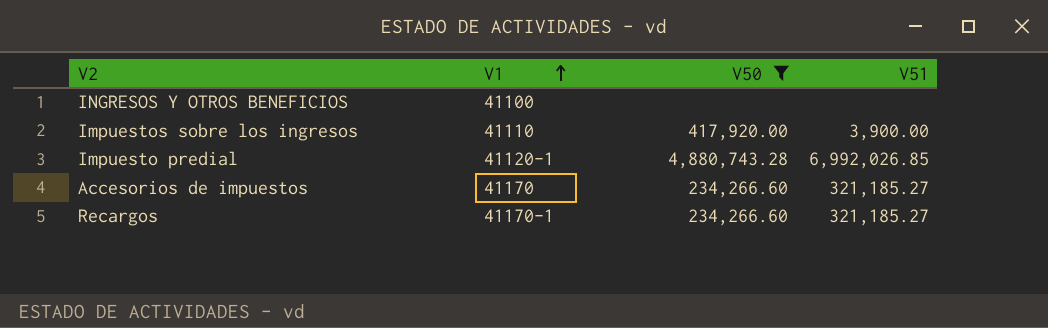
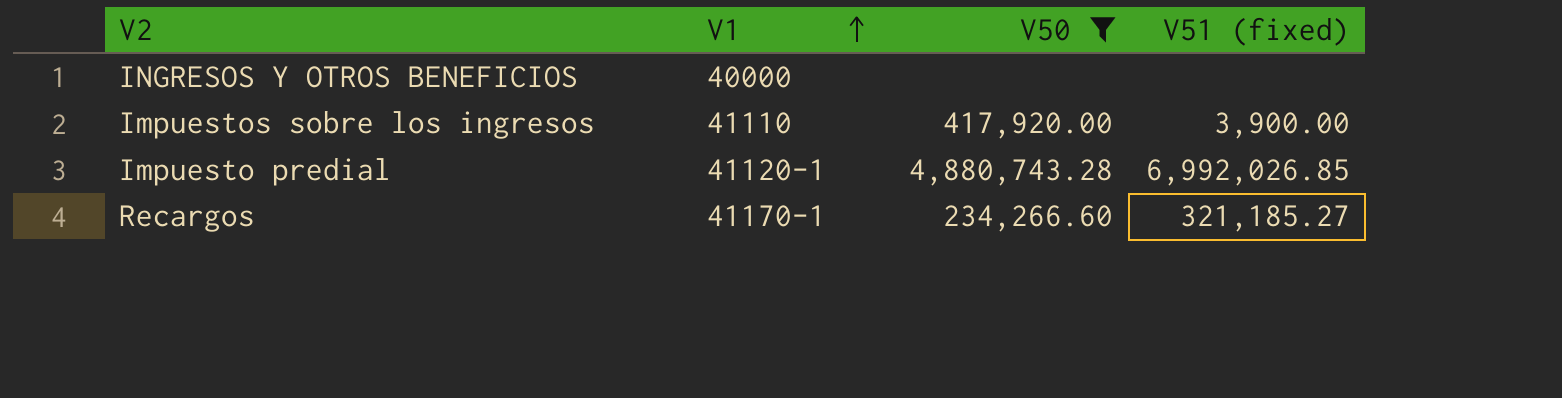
column name: V51 -> V51 (fixed)
row Accesorios de impuestos: 41170 | 234,266.60 | 321,185.27 -> none
INGRESOS Y OTROS BENEFICIOS | V1: 41100 -> 40000

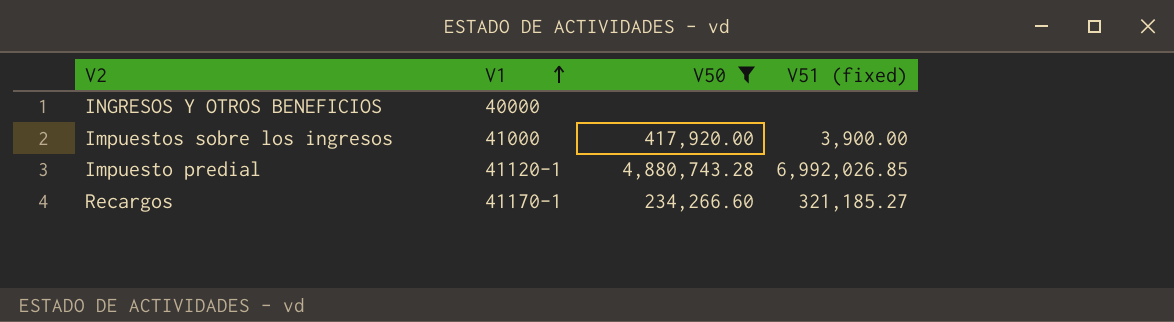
Impuestos sobre los ingresos | V1: 41110 -> 41000

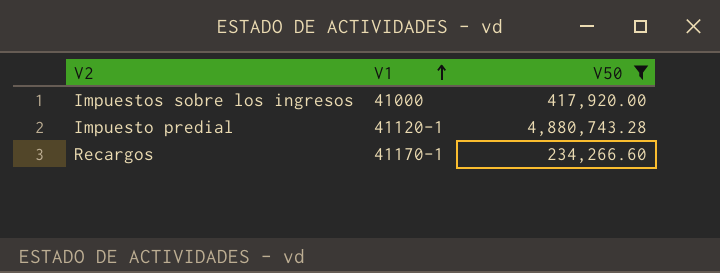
column V51 (fixed) | position: 4 -> none
row INGRESOS Y OTROS BENEFICIOS: 40000 | none | none -> none

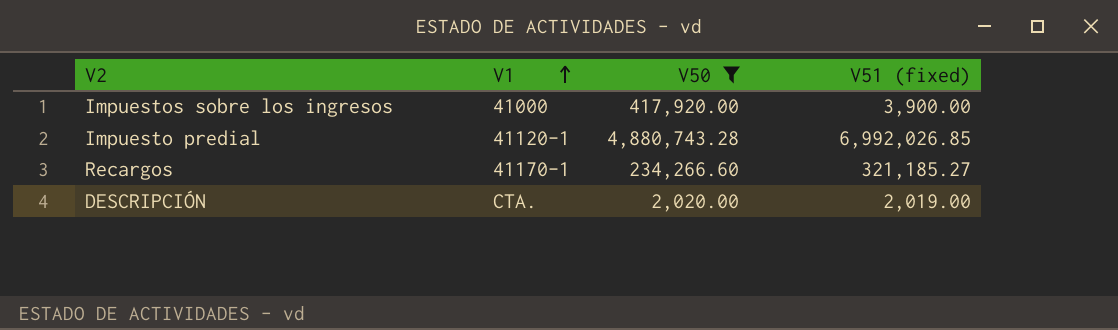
column V51 (fixed) | position: none -> 4
row DESCRIPCIÓN: none -> CTA. | 2,020.00 | 2,019.00

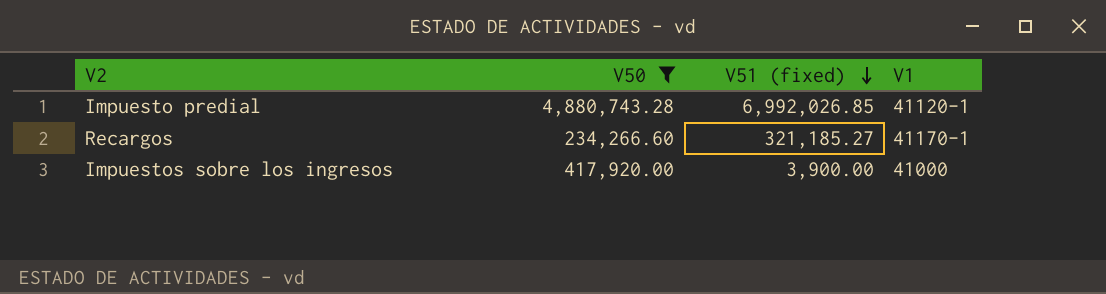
row order: V1 ascending -> V51 (fixed) descending
column V1 | position: 2 -> 4
row DESCRIPCIÓN: CTA. | 2,020.00 | 2,019.00 -> none

